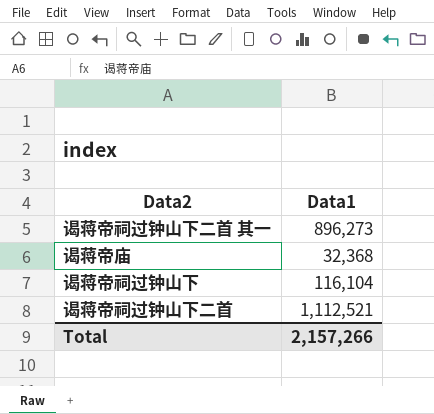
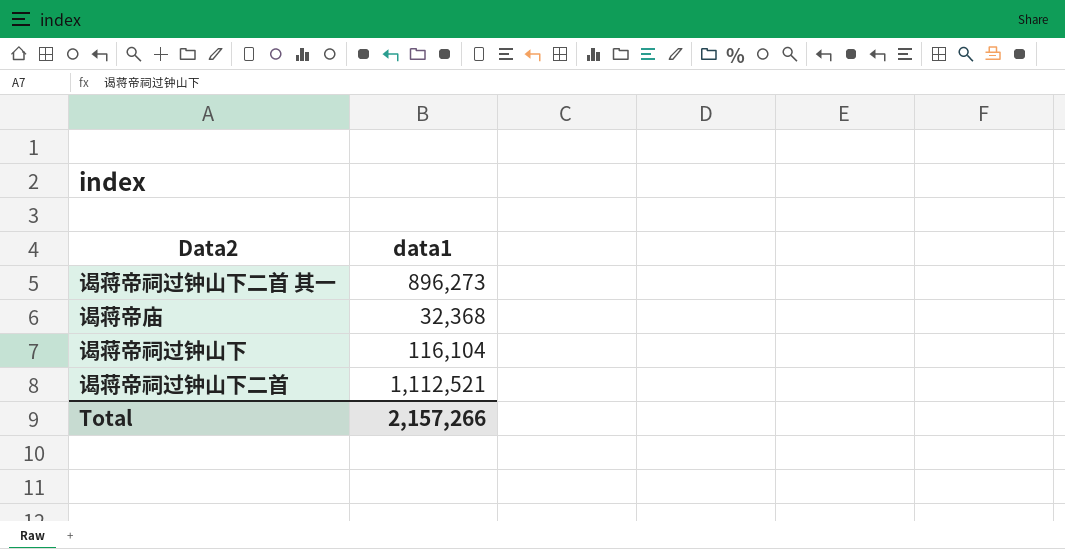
column name: Data1 -> data1

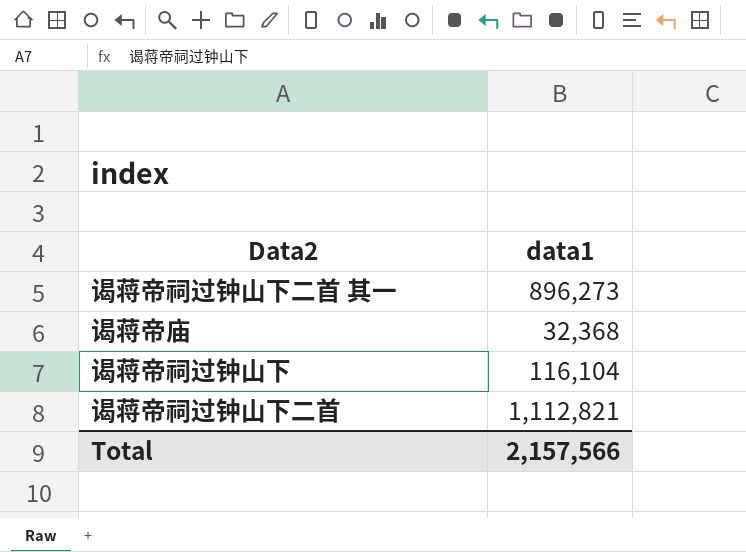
谒蒋帝祠过钟山下二首 | data1: 1,112,521 -> 1,112,821
Total | data1: 2,157,266 -> 2,157,566

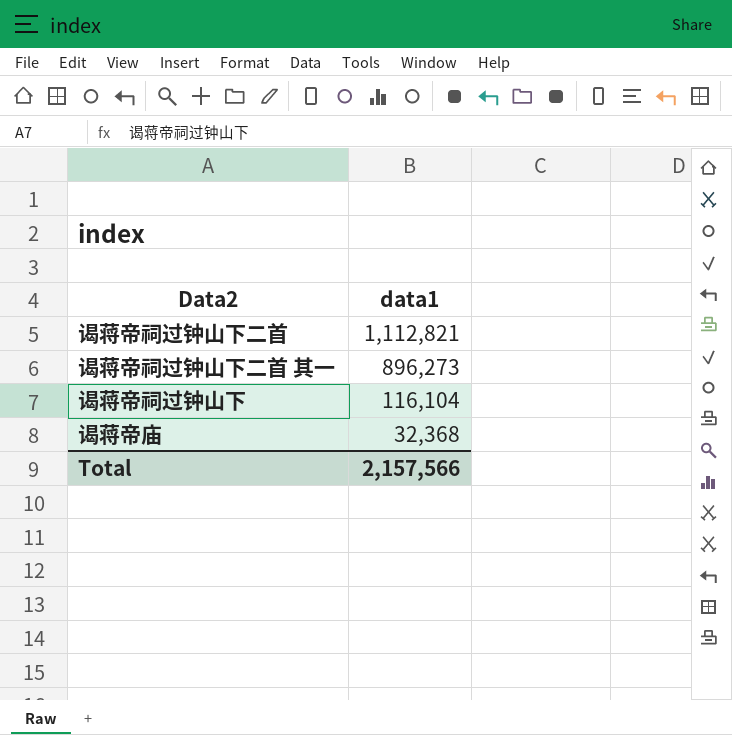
row order: none -> data1 descending

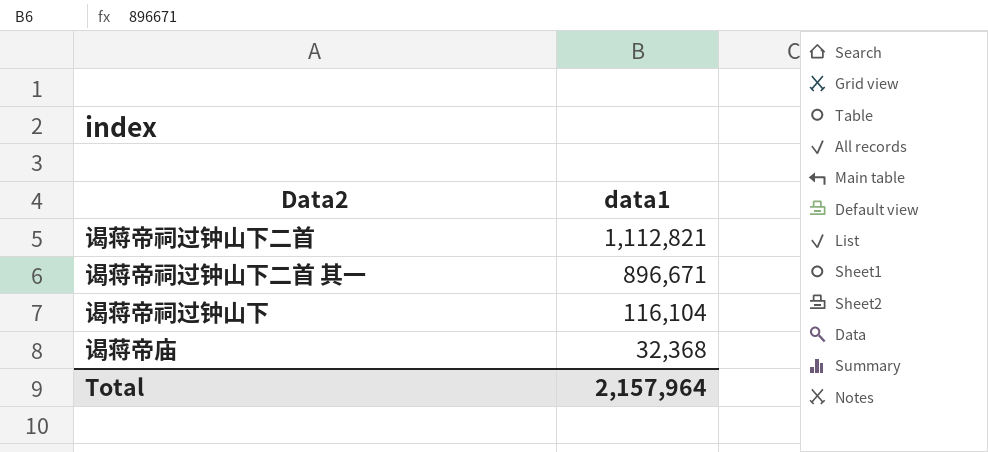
谒蒋帝祠过钟山下二首 其一 | data1: 896,273 -> 896,671
Total | data1: 2,157,566 -> 2,157,964

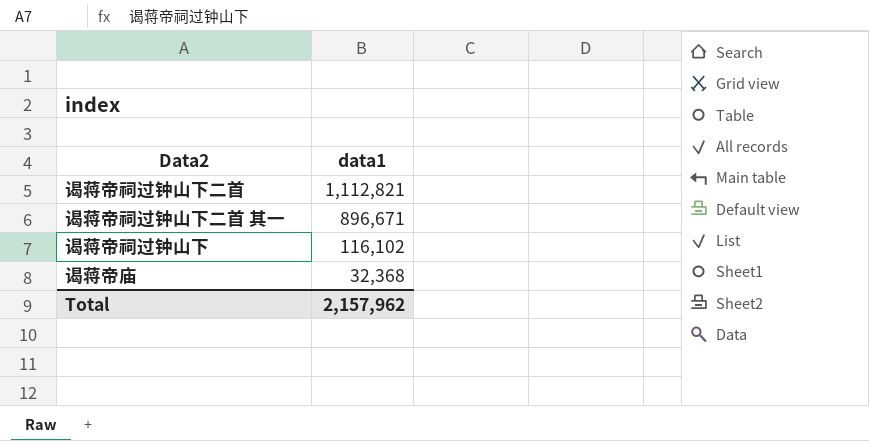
谒蒋帝祠过钟山下 | data1: 116,104 -> 116,102
Total | data1: 2,157,964 -> 2,157,962

